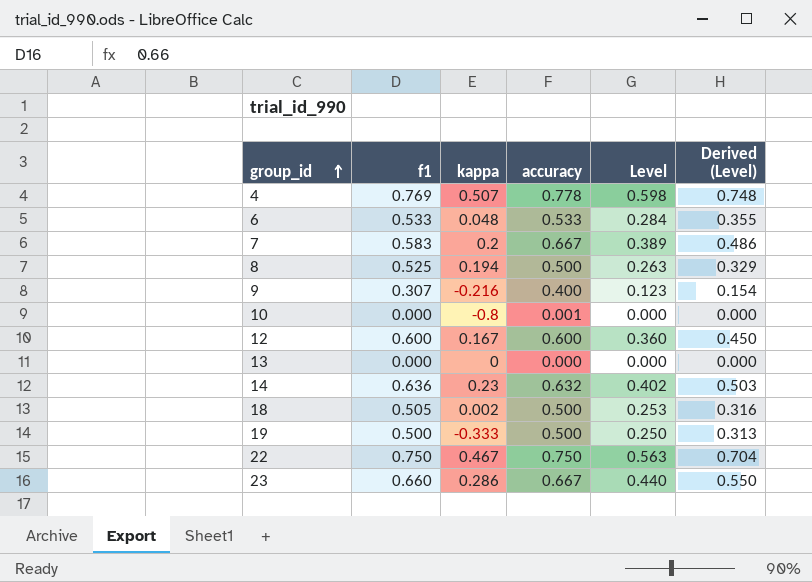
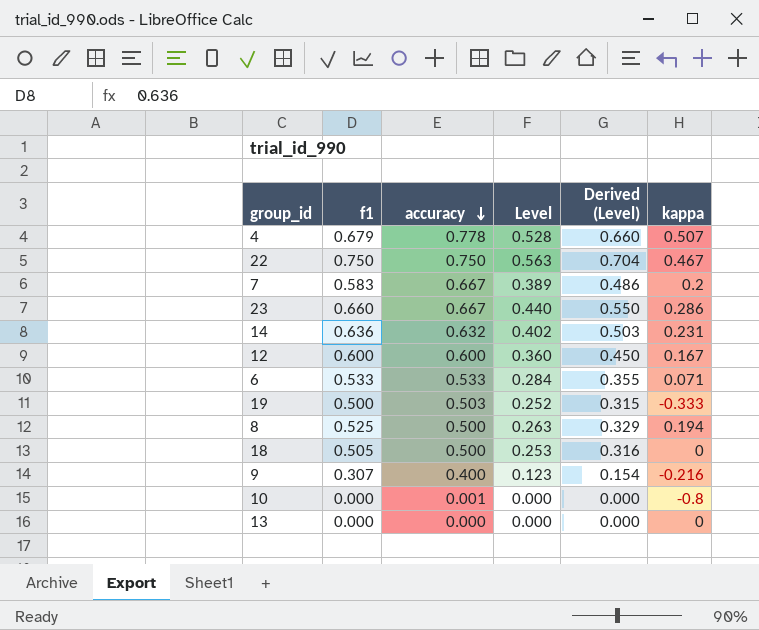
row order: group_id ascending -> accuracy descending
column kappa | position: 3 -> 6
4 | f1: 0.769 -> 0.679
4 | Level: 0.598 -> 0.528
4 | Derived (Level): 0.748 -> 0.660
14 | kappa: 0.23 -> 0.231
6 | kappa: 0.048 -> 0.071
19 | accuracy: 0.500 -> 0.503
19 | Level: 0.250 -> 0.252
19 | Derived (Level): 0.313 -> 0.315
18 | kappa: 0.002 -> 0

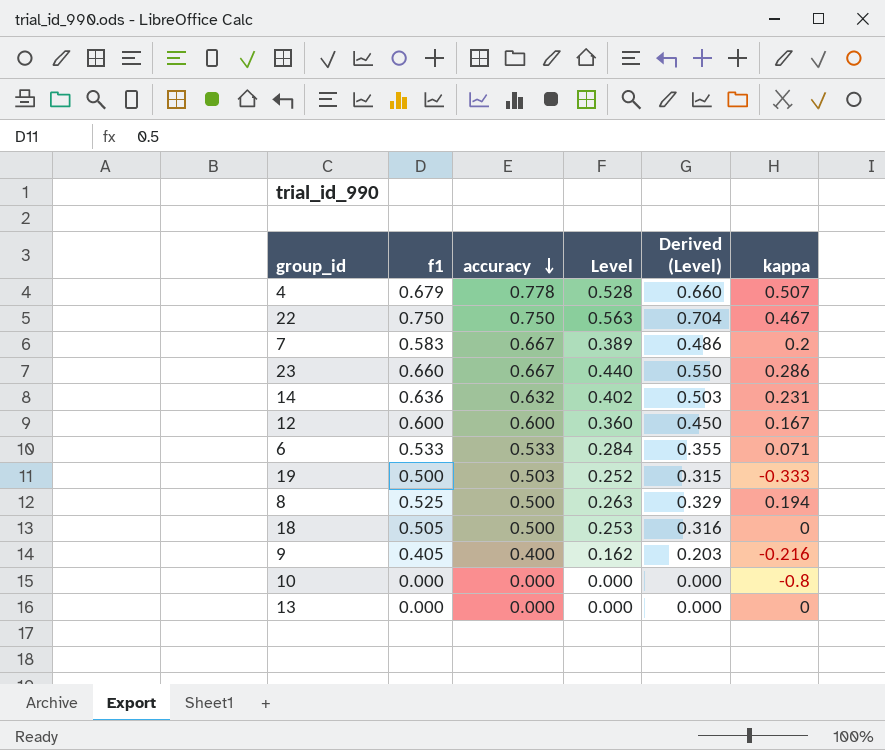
9 | f1: 0.307 -> 0.405
9 | Level: 0.123 -> 0.162
9 | Derived (Level): 0.154 -> 0.203
10 | accuracy: 0.001 -> 0.000

